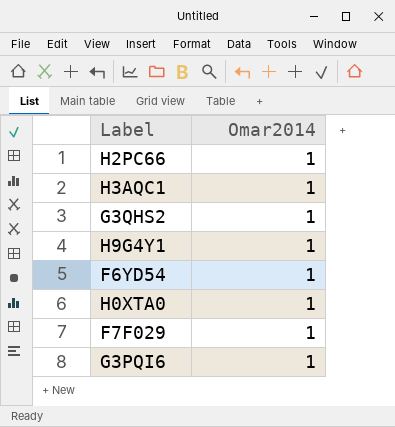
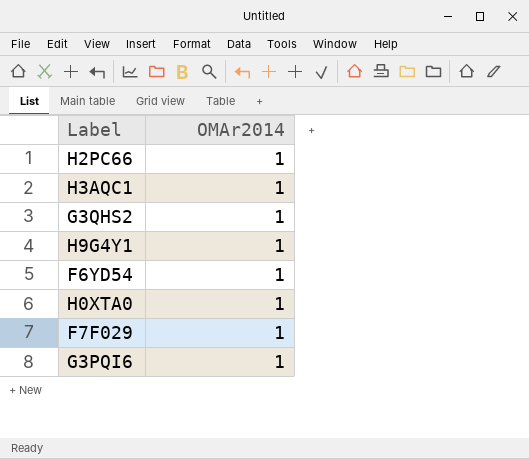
column name: Omar2014 -> OMAr2014

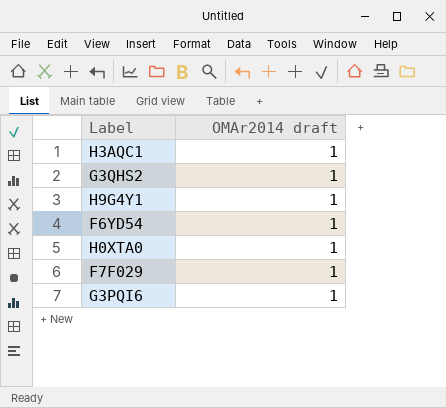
column name: OMAr2014 -> OMAr2014 draft
row H2PC66: 1 -> none

